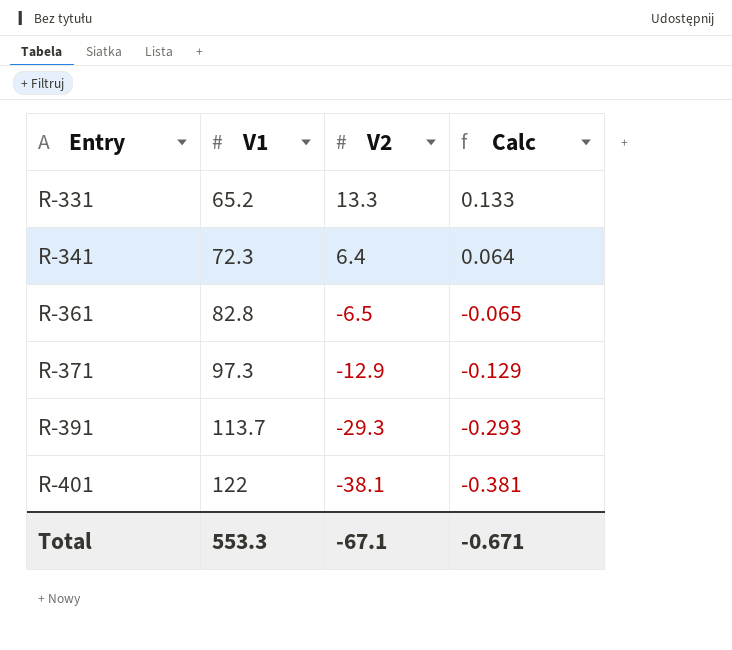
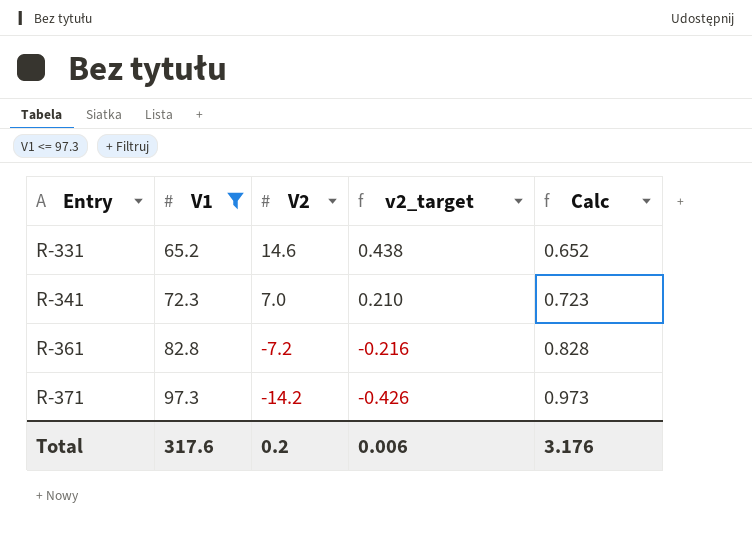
filter: none -> V1 <= 97.3
column v2_target | formula: none -> [V2] * 0.03
column Calc | formula: [V2] * 0.01 -> [V1] * 0.01
R-331 | V2: 13.3 -> 14.6
R-341 | V2: 6.4 -> 7.0
R-361 | V2: -6.5 -> -7.2
R-371 | V2: -12.9 -> -14.2
Total | V1: 553.3 -> 317.6
Total | V2: -67.1 -> 0.2
Total | Calc: -0.671 -> 3.176

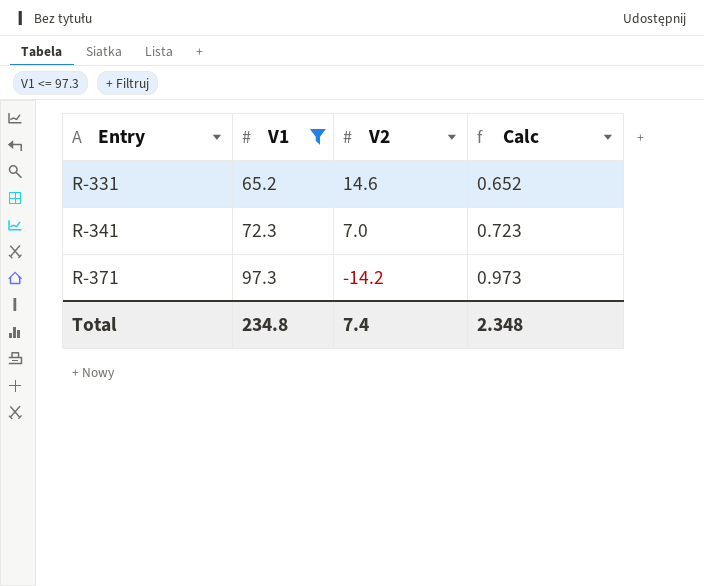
column v2_target | formula: [V2] * 0.03 -> none
row R-361: 82.8 | -7.2 | -0.216 | 0.828 -> none
Total | V1: 317.6 -> 234.8
Total | V2: 0.2 -> 7.4
Total | Calc: 3.176 -> 2.348

